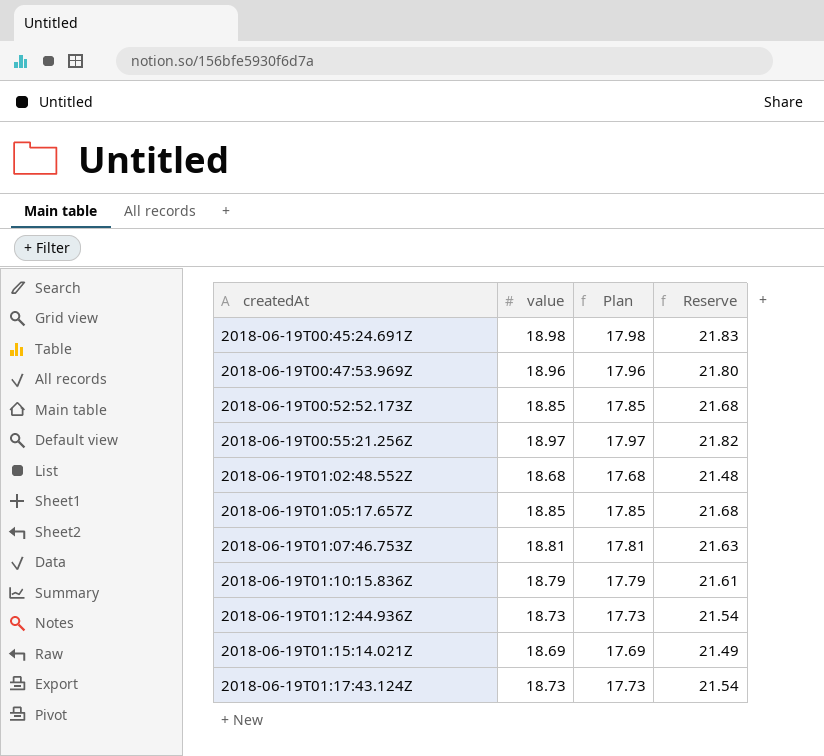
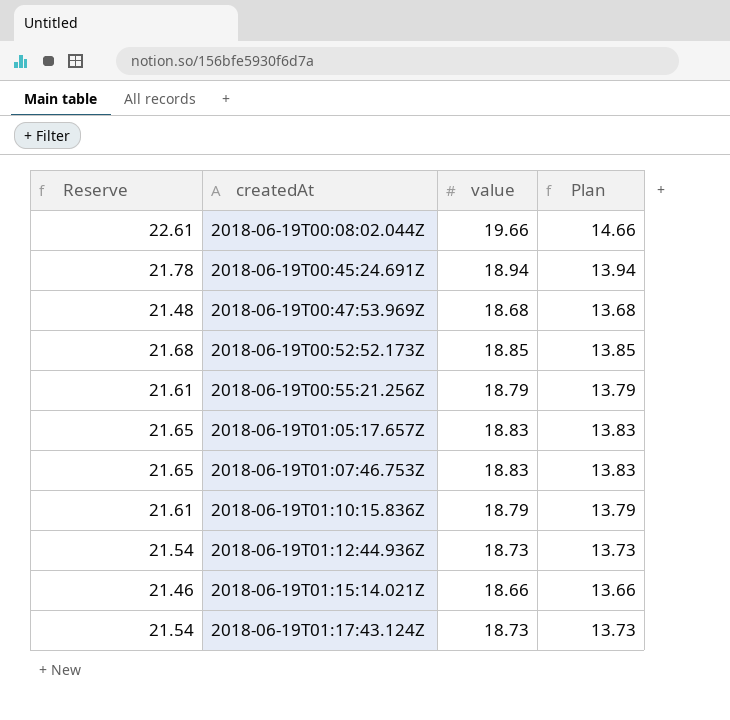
column Reserve | position: 4 -> 1
column Plan | formula: [value] - 1 -> [value] - 5
row 2018-06-19T01:02:48.552Z: 18.68 | 17.68 | 21.48 -> none
row 2018-06-19T00:08:02.044Z: none -> 22.61 | 19.66 | 14.66
2018-06-19T00:45:24.691Z | Reserve: 21.83 -> 21.78
2018-06-19T00:45:24.691Z | value: 18.98 -> 18.94
2018-06-19T00:47:53.969Z | Reserve: 21.80 -> 21.48
2018-06-19T00:47:53.969Z | value: 18.96 -> 18.68
2018-06-19T00:55:21.256Z | Reserve: 21.82 -> 21.61
2018-06-19T00:55:21.256Z | value: 18.97 -> 18.79
2018-06-19T01:05:17.657Z | Reserve: 21.68 -> 21.65
2018-06-19T01:05:17.657Z | value: 18.85 -> 18.83
2018-06-19T01:07:46.753Z | Reserve: 21.63 -> 21.65
2018-06-19T01:07:46.753Z | value: 18.81 -> 18.83
2018-06-19T01:15:14.021Z | Reserve: 21.49 -> 21.46
2018-06-19T01:15:14.021Z | value: 18.69 -> 18.66

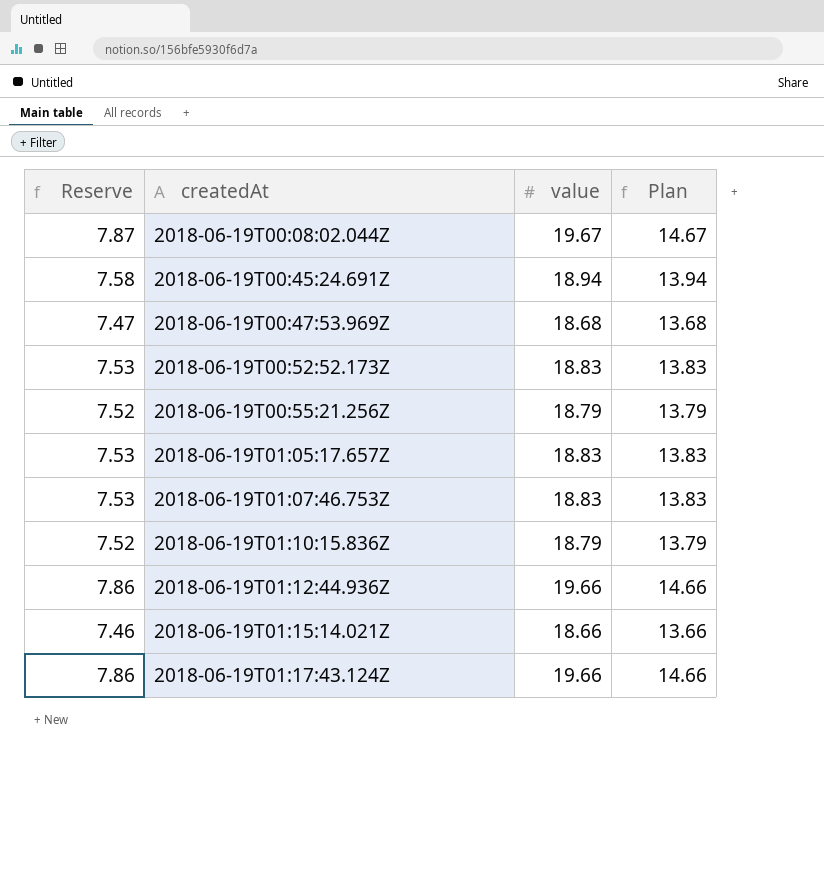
column Reserve | formula: [value] * 1.15 -> [value] * 0.4
2018-06-19T00:08:02.044Z | value: 19.66 -> 19.67
2018-06-19T00:08:02.044Z | Plan: 14.66 -> 14.67
2018-06-19T00:52:52.173Z | value: 18.85 -> 18.83
2018-06-19T00:52:52.173Z | Plan: 13.85 -> 13.83
2018-06-19T01:12:44.936Z | value: 18.73 -> 19.66
2018-06-19T01:12:44.936Z | Plan: 13.73 -> 14.66
2018-06-19T01:17:43.124Z | value: 18.73 -> 19.66
2018-06-19T01:17:43.124Z | Plan: 13.73 -> 14.66

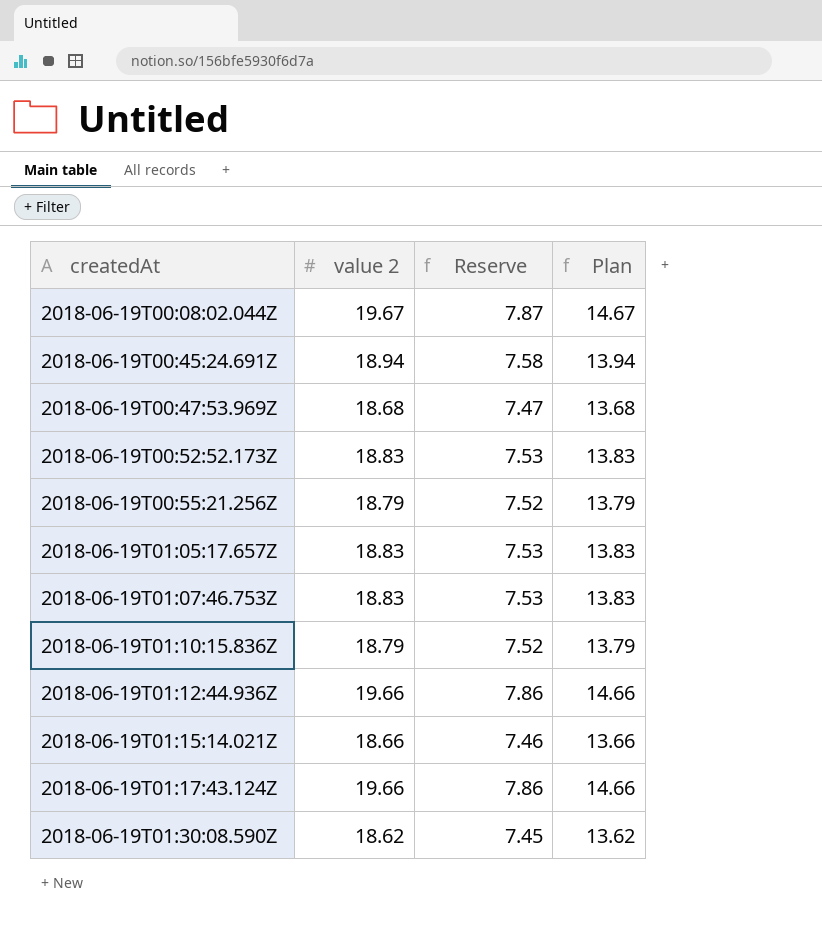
column name: value -> value 2
column Reserve | position: 1 -> 3
row 2018-06-19T01:30:08.590Z: none -> 18.62 | 7.45 | 13.62

